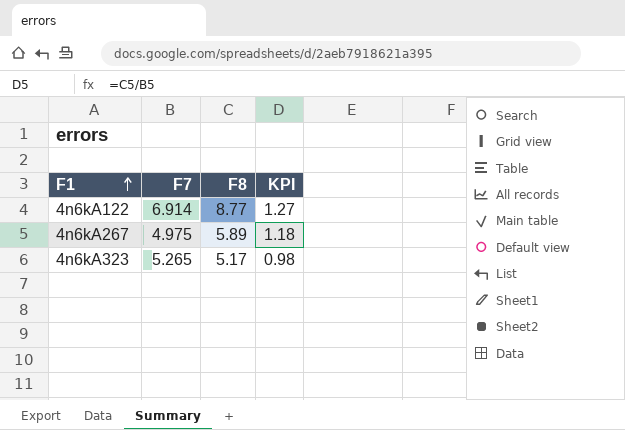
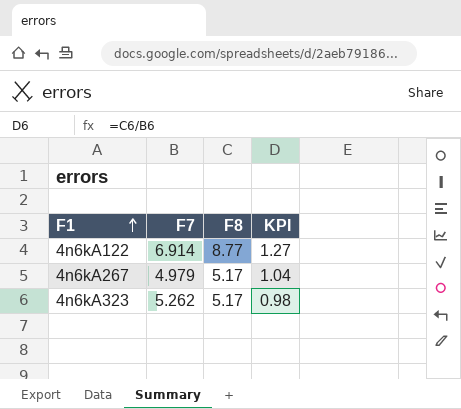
4n6kA267 | F7: 4.975 -> 4.979
4n6kA267 | F8: 5.89 -> 5.17
4n6kA267 | KPI: 1.18 -> 1.04
4n6kA323 | F7: 5.265 -> 5.262

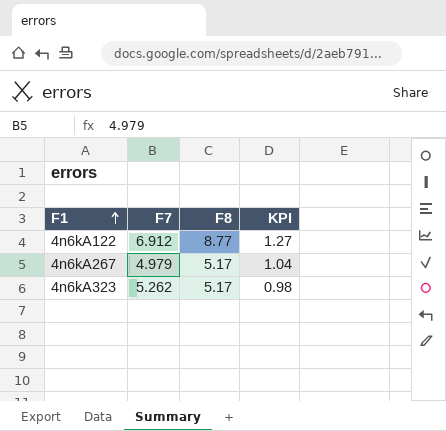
4n6kA122 | F7: 6.914 -> 6.912

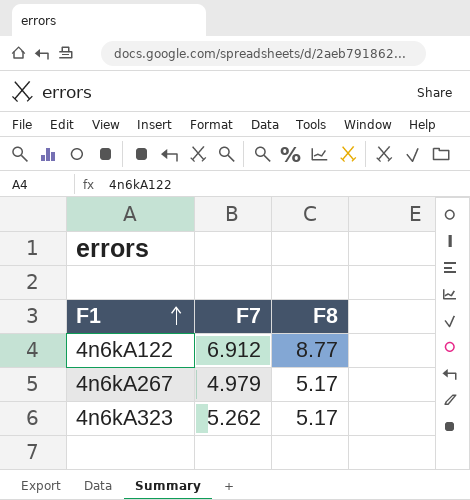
column KPI | formula: [F8] / [F7] -> none

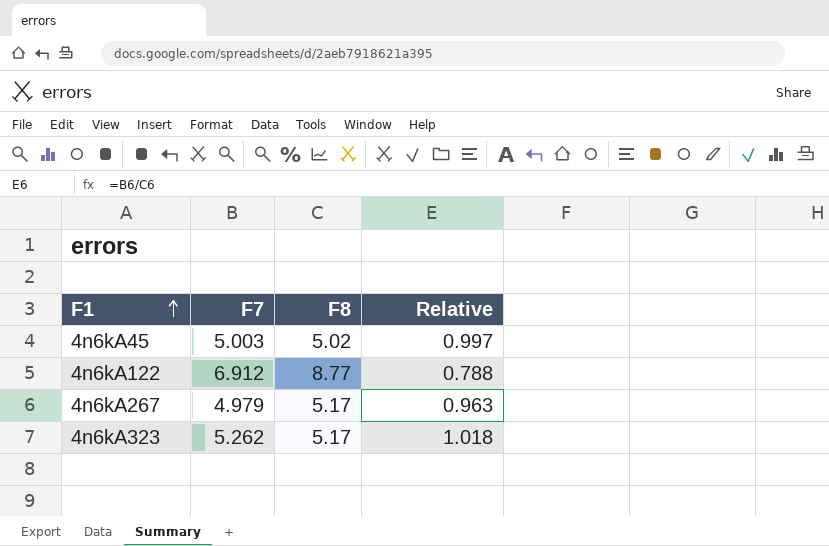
column Relative | formula: none -> [F7] / [F8]
row 4n6kA45: none -> 5.003 | 5.02 | 0.997

